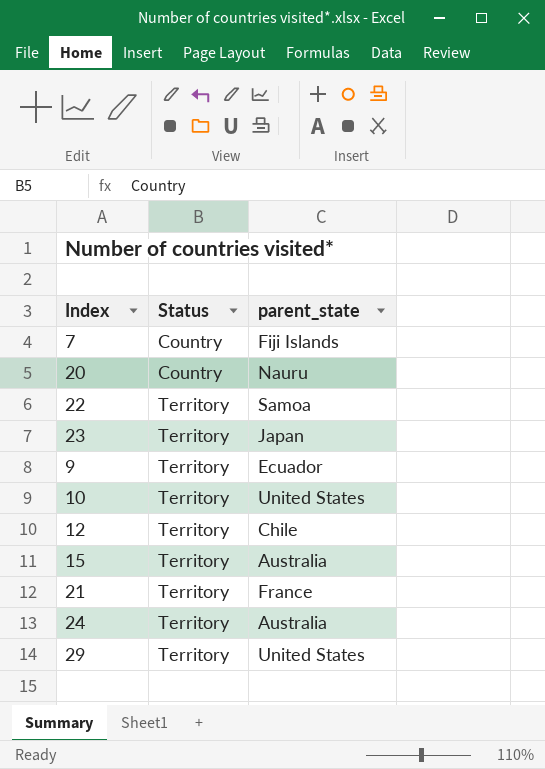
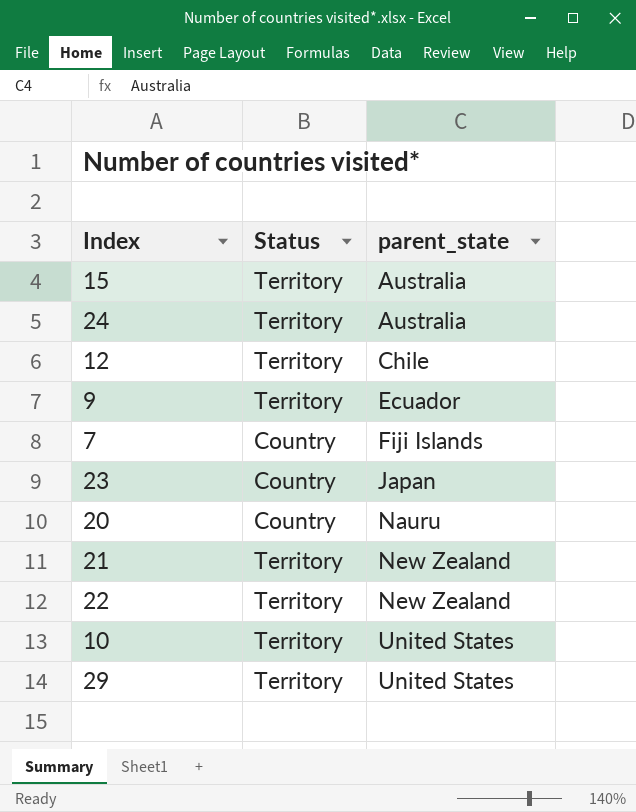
row order: Status ascending -> parent_state ascending
23 | Status: Territory -> Country
21 | parent_state: France -> New Zealand
22 | parent_state: Samoa -> New Zealand

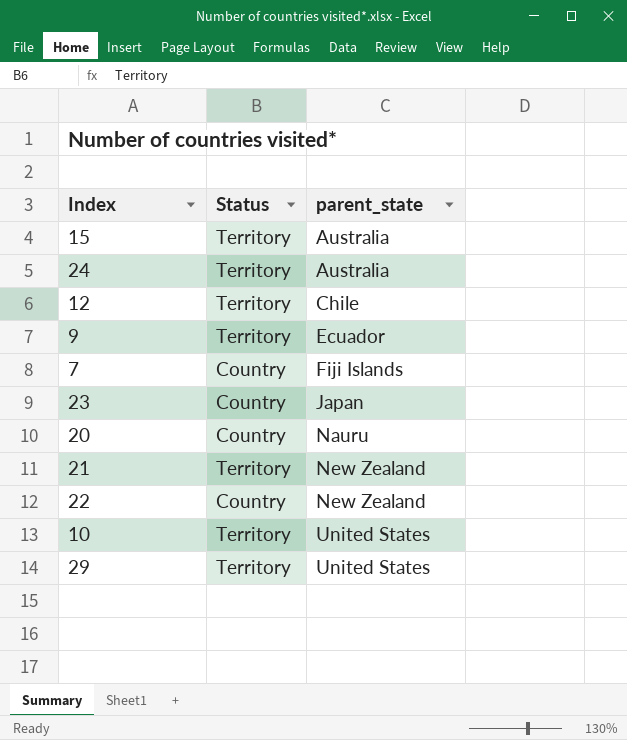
22 | Status: Territory -> Country

